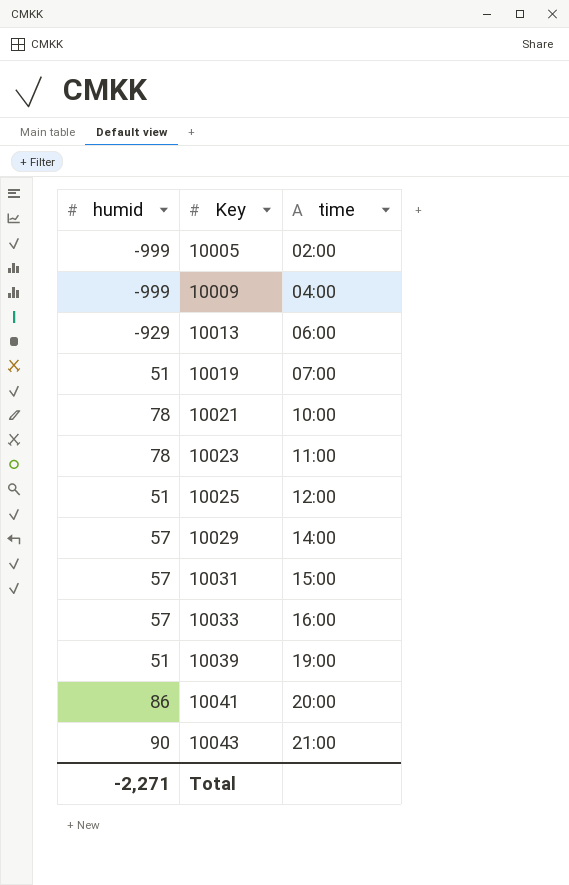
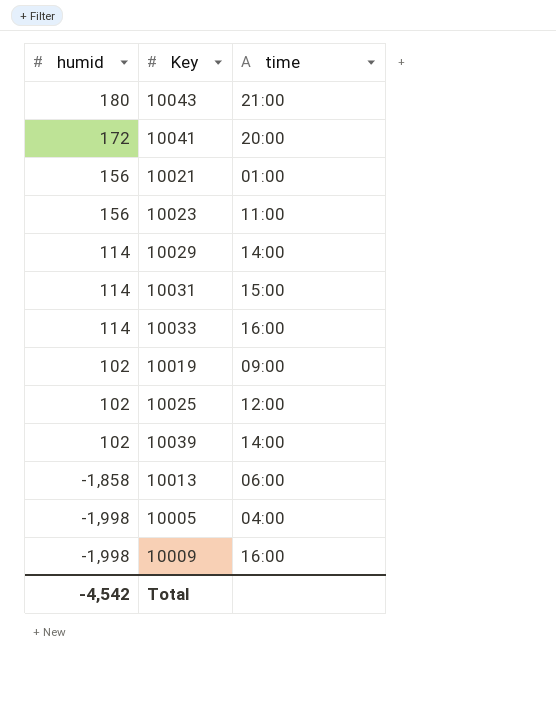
row order: Key ascending -> humid descending
10043 | humid: 90 -> 180
10041 | humid: 86 -> 172
10021 | humid: 78 -> 156
10021 | time: 10:00 -> 01:00
10023 | humid: 78 -> 156
10029 | humid: 57 -> 114
10031 | humid: 57 -> 114
10033 | humid: 57 -> 114
10019 | humid: 51 -> 102
10019 | time: 07:00 -> 09:00
10025 | humid: 51 -> 102
10039 | humid: 51 -> 102
10039 | time: 19:00 -> 14:00
10013 | humid: -929 -> -1,858
10005 | humid: -999 -> -1,998
10005 | time: 02:00 -> 04:00
10009 | humid: -999 -> -1,998
10009 | time: 04:00 -> 16:00
Total | humid: -2,271 -> -4,542

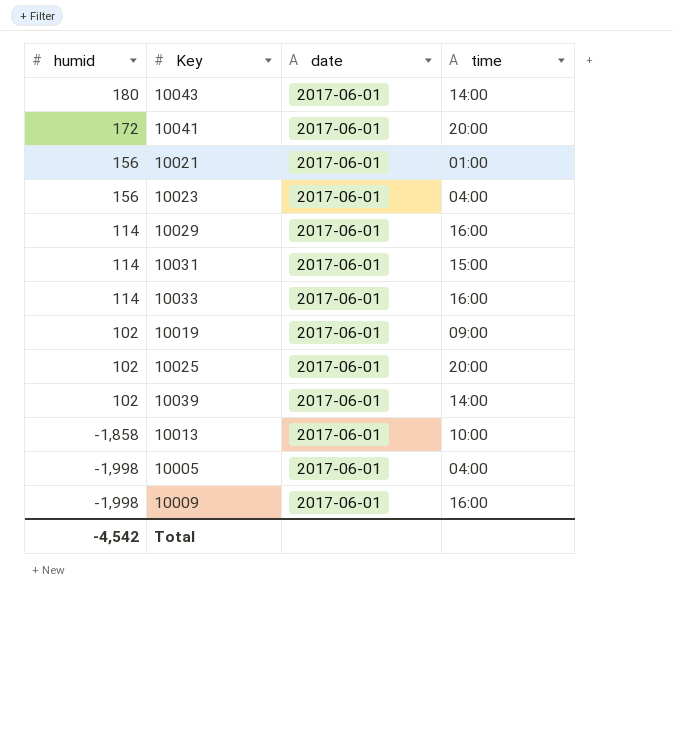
column date | position: none -> 3
10043 | time: 21:00 -> 14:00
10023 | time: 11:00 -> 04:00
10029 | time: 14:00 -> 16:00
10025 | time: 12:00 -> 20:00
10013 | time: 06:00 -> 10:00

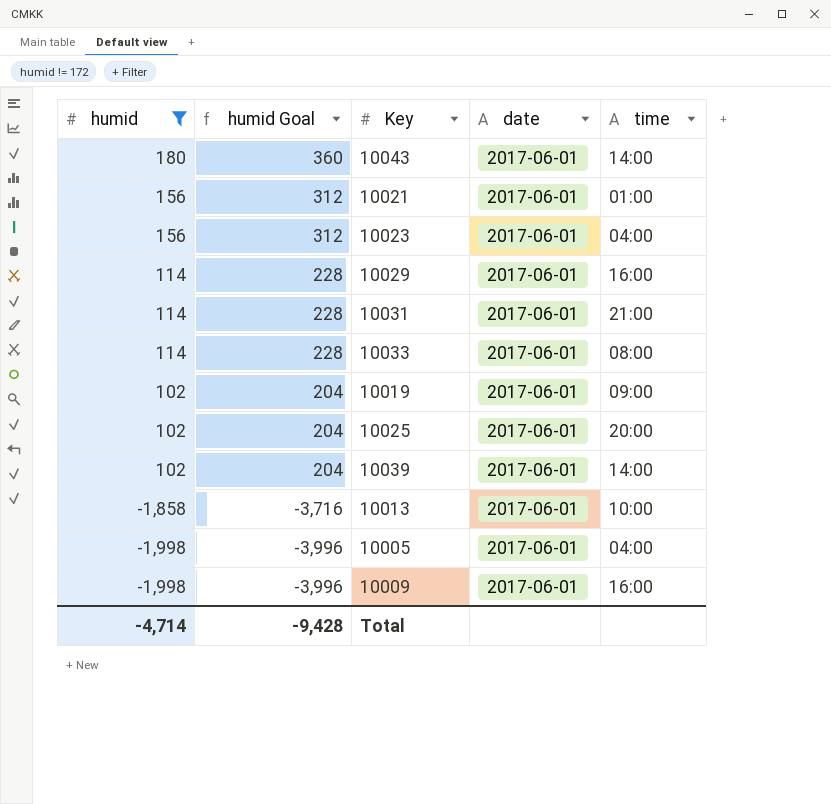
filter: none -> humid != 172
column humid Goal | formula: none -> [humid] * 2
10031 | time: 15:00 -> 21:00
10033 | time: 16:00 -> 08:00
Total | humid: -4,542 -> -4,714

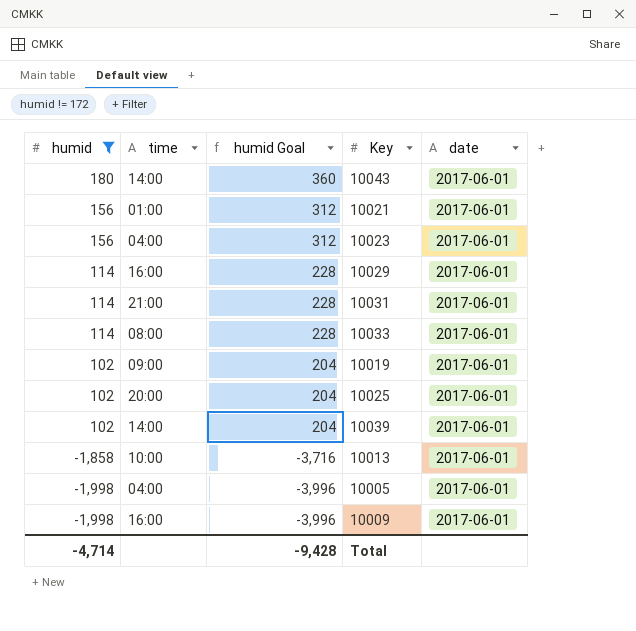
column time | position: 5 -> 2

